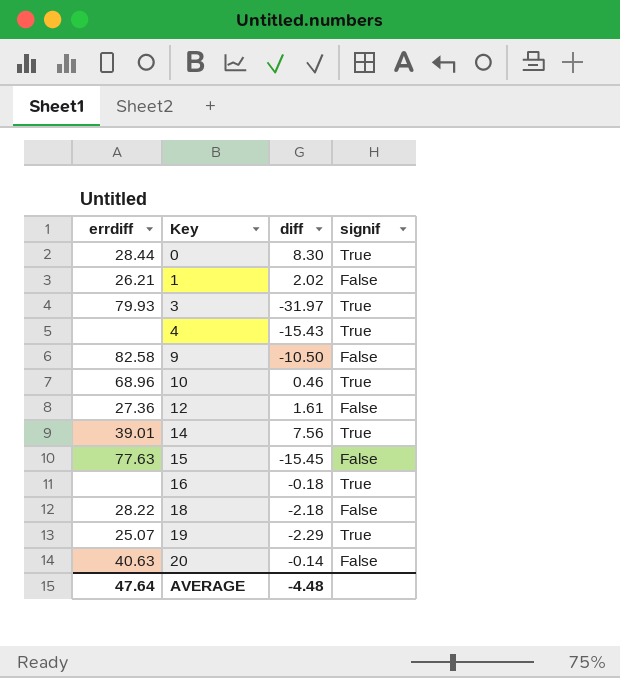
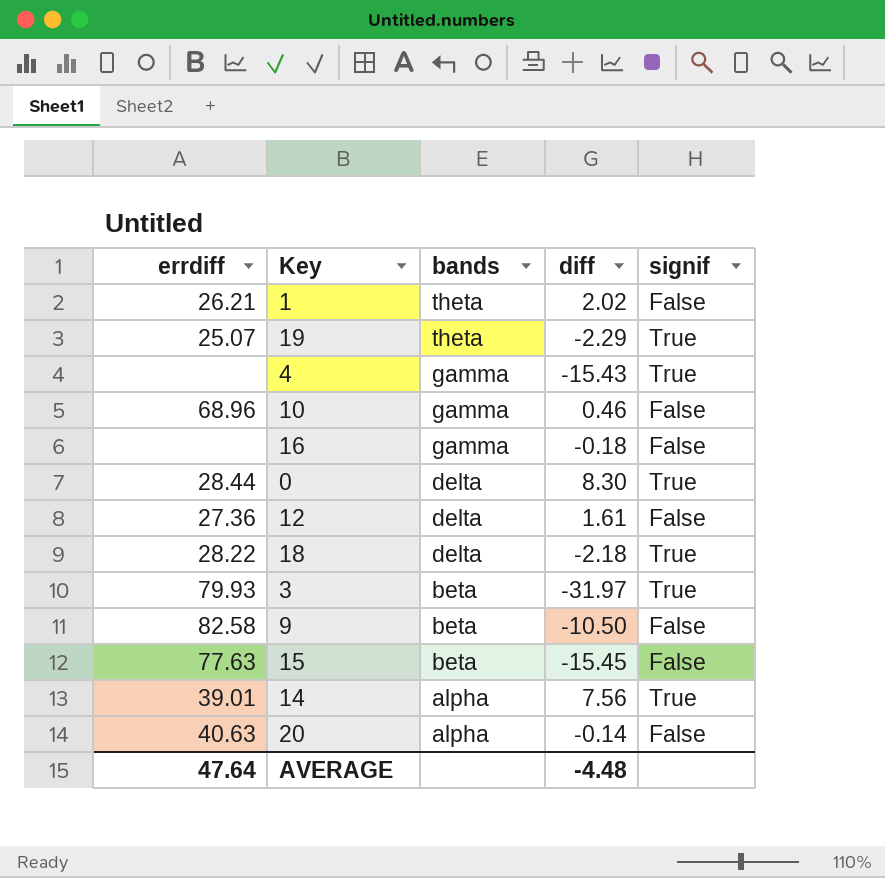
row order: Key ascending -> bands descending
column bands | position: none -> 3
10 | signif: True -> False
16 | signif: True -> False
18 | signif: False -> True

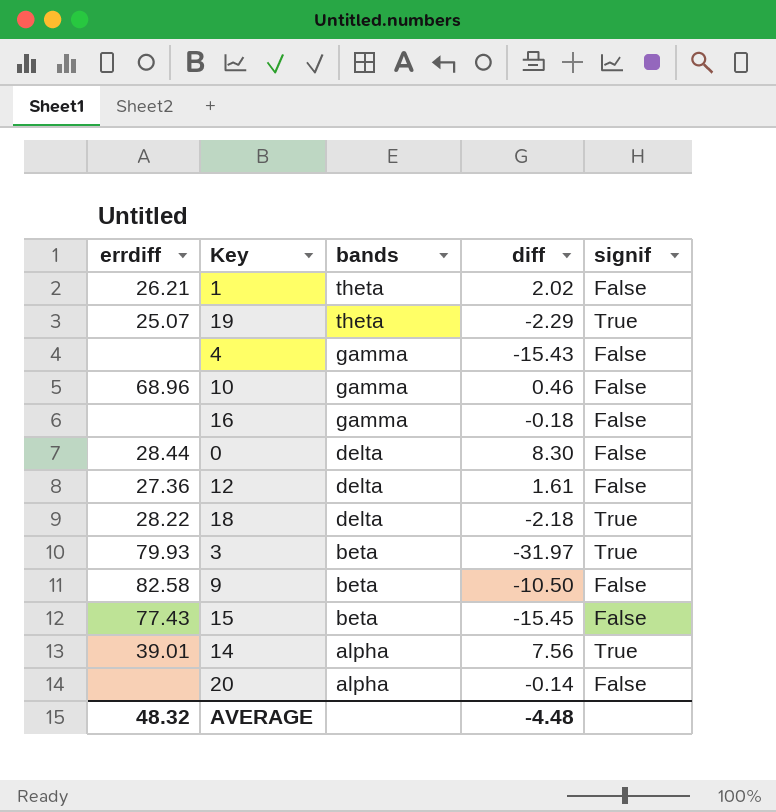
4 | signif: True -> False
0 | signif: True -> False
15 | errdiff: 77.63 -> 77.43
20 | errdiff: 40.63 -> none
AVERAGE | errdiff: 47.64 -> 48.32

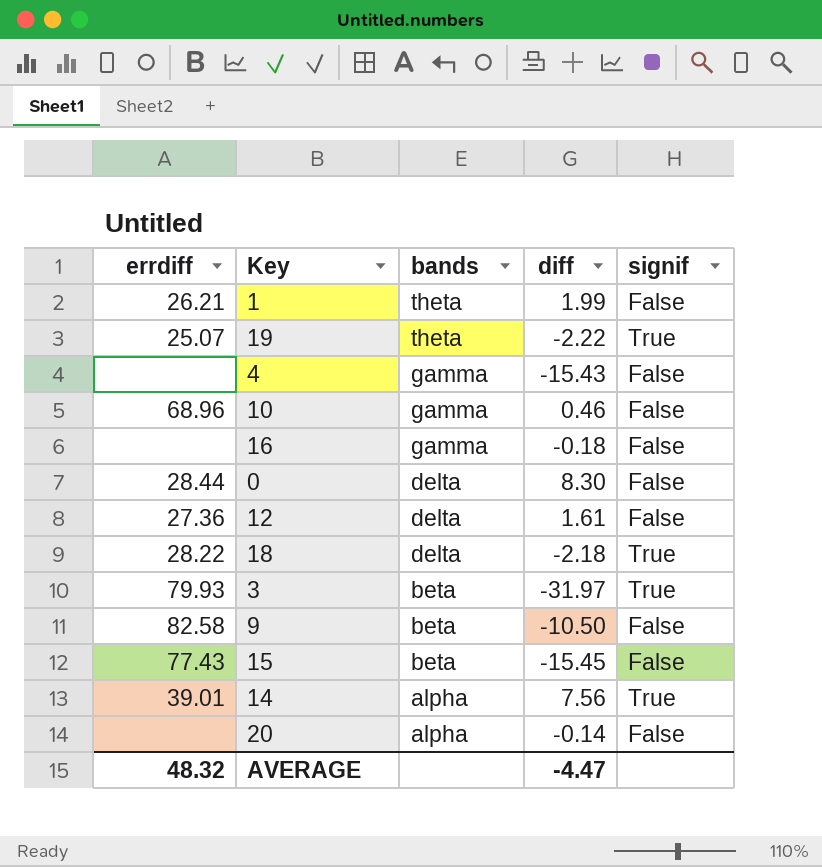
1 | diff: 2.02 -> 1.99
19 | diff: -2.29 -> -2.22
AVERAGE | diff: -4.48 -> -4.47

